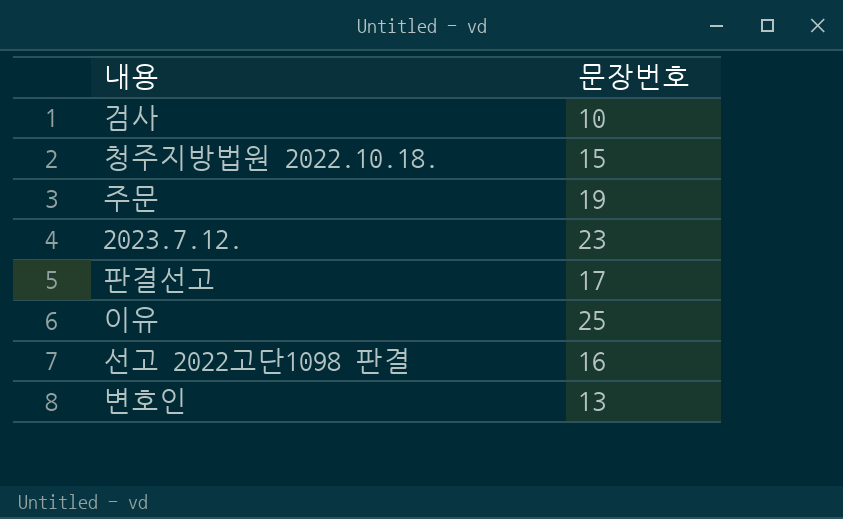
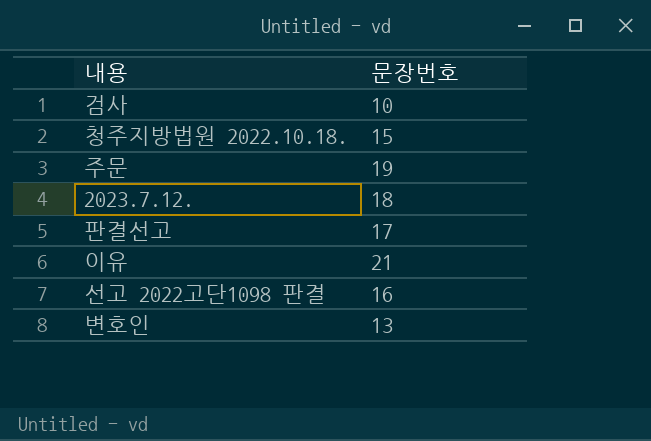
2023.7.12. | 문장번호: 23 -> 18
이유 | 문장번호: 25 -> 21

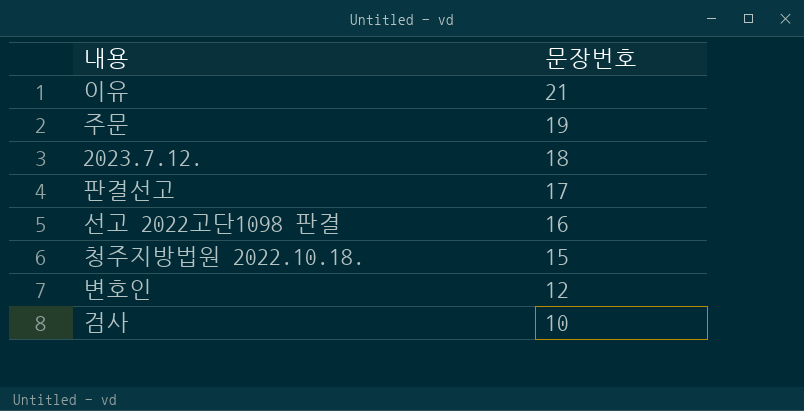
row order: none -> 문장번호 descending
변호인 | 문장번호: 13 -> 12

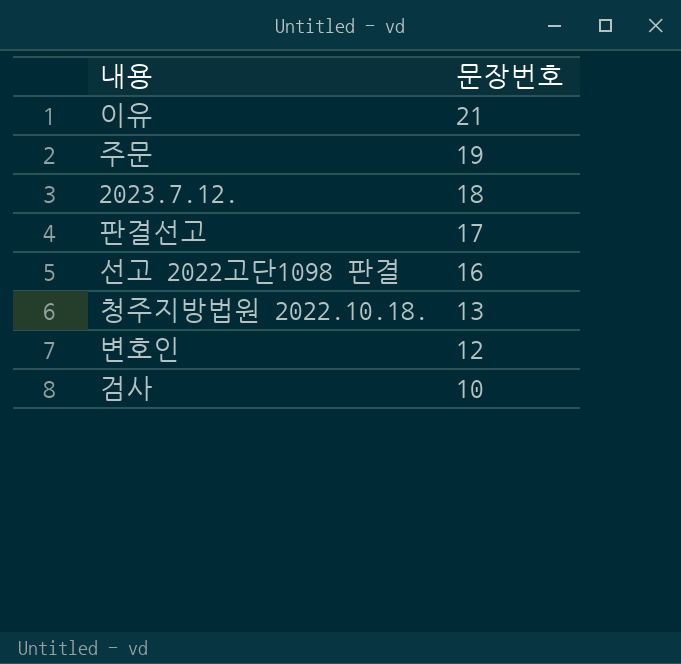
청주지방법원 2022.10.18. | 문장번호: 15 -> 13

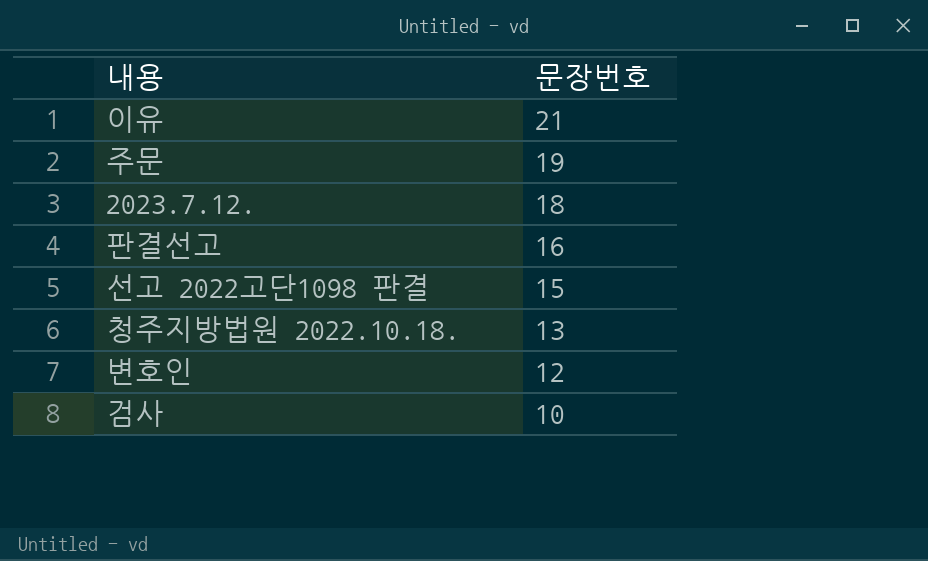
판결선고 | 문장번호: 17 -> 16
선고 2022고단1098 판결 | 문장번호: 16 -> 15

